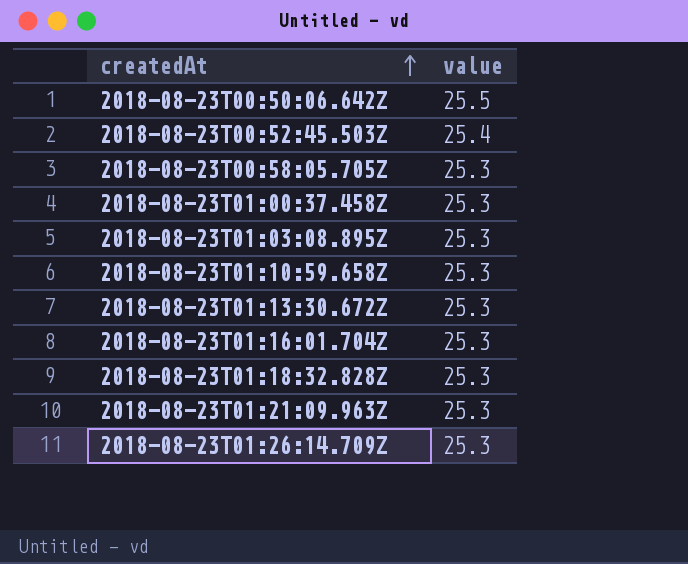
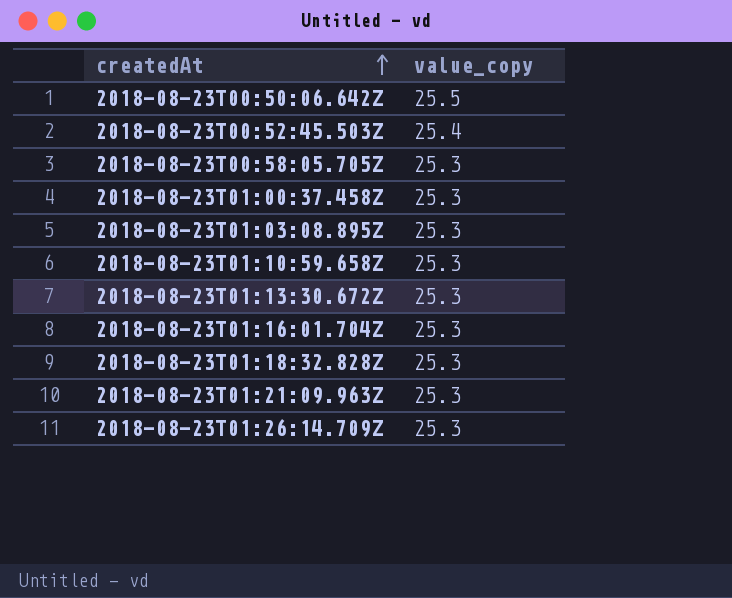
column name: value -> value_copy

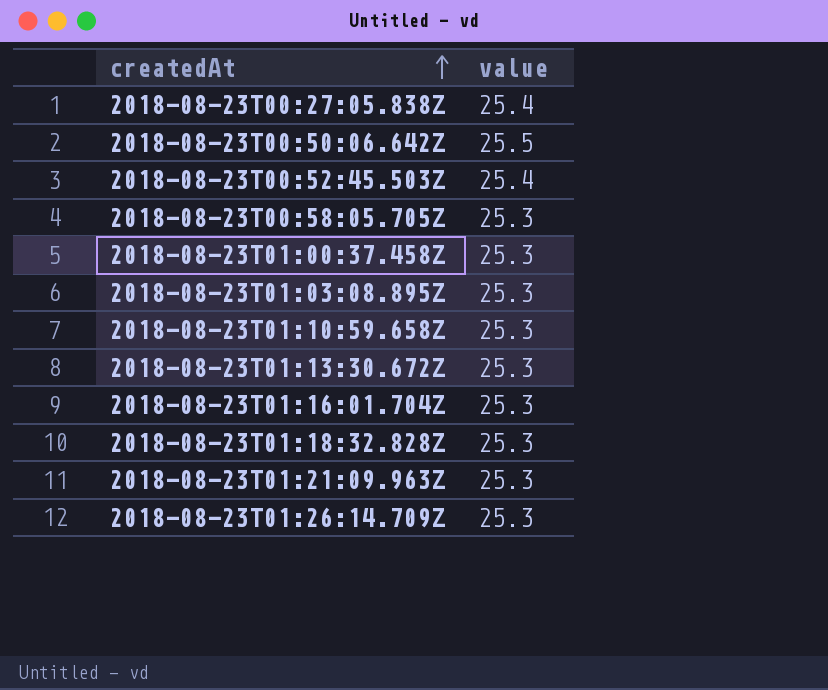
column name: value_copy -> value
row 2018-08-23T00:27:05.838Z: none -> 25.4

